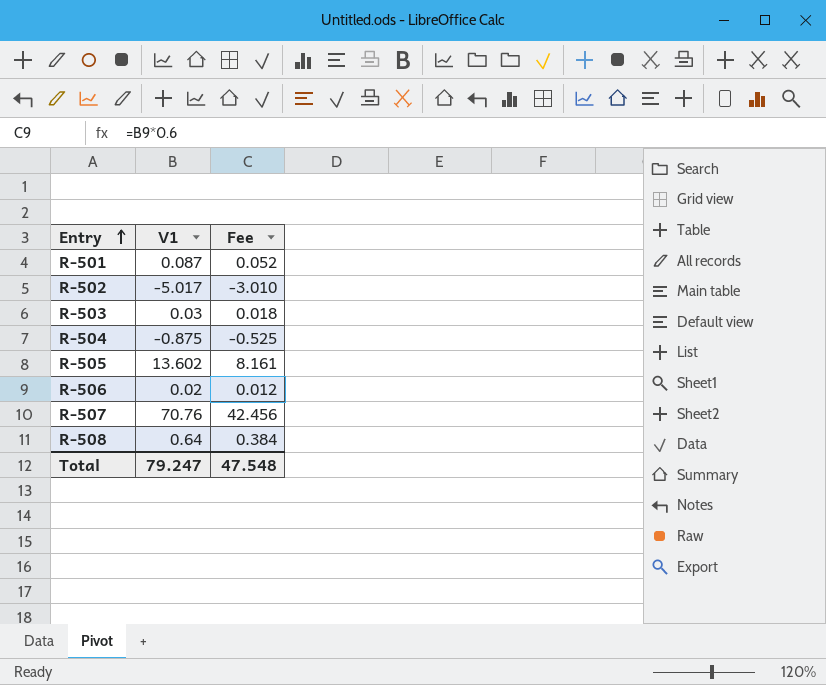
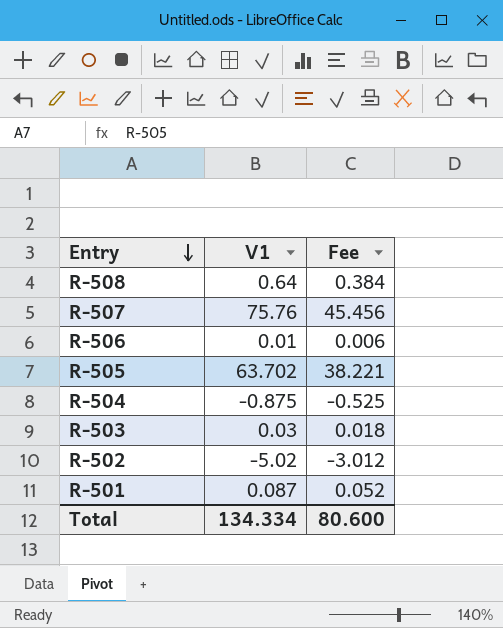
row order: Entry ascending -> Entry descending
R-507 | V1: 70.76 -> 75.76
R-507 | Fee: 42.456 -> 45.456
R-506 | V1: 0.02 -> 0.01
R-506 | Fee: 0.012 -> 0.006
R-505 | V1: 13.602 -> 63.702
R-505 | Fee: 8.161 -> 38.221
R-502 | V1: -5.017 -> -5.02
R-502 | Fee: -3.010 -> -3.012
Total | V1: 79.247 -> 134.334
Total | Fee: 47.548 -> 80.600

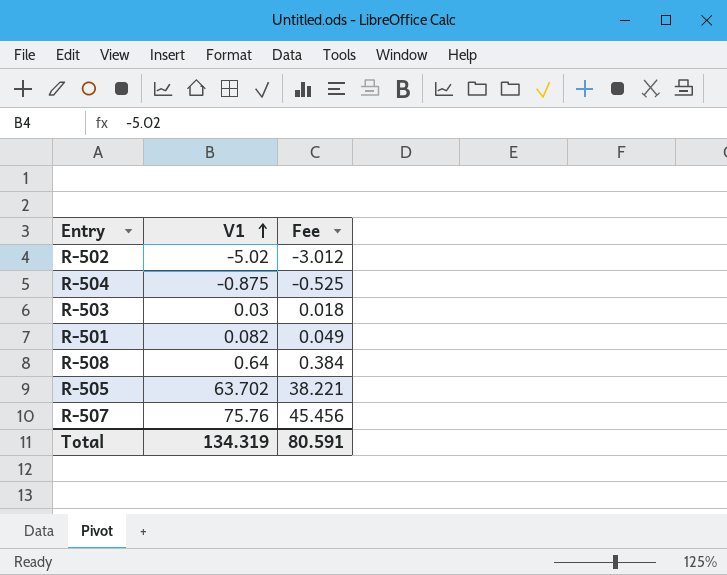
row order: Entry descending -> V1 ascending
row R-506: 0.01 | 0.006 -> none
R-501 | V1: 0.087 -> 0.082
R-501 | Fee: 0.052 -> 0.049
Total | V1: 134.334 -> 134.319
Total | Fee: 80.600 -> 80.591

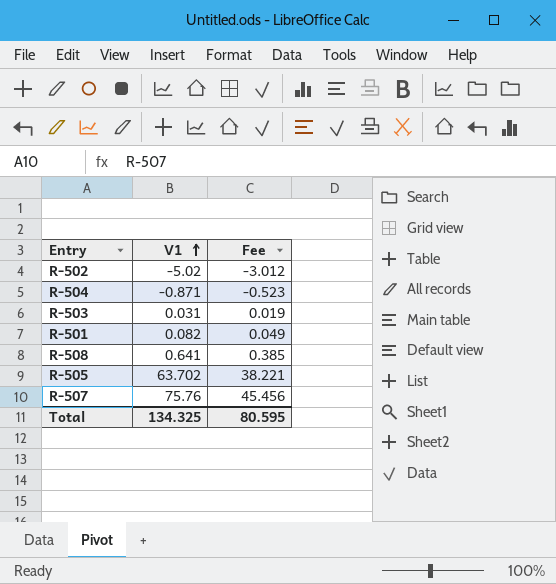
R-504 | V1: -0.875 -> -0.871
R-504 | Fee: -0.525 -> -0.523
R-503 | V1: 0.03 -> 0.031
R-503 | Fee: 0.018 -> 0.019
R-508 | V1: 0.64 -> 0.641
R-508 | Fee: 0.384 -> 0.385
Total | V1: 134.319 -> 134.325
Total | Fee: 80.591 -> 80.595

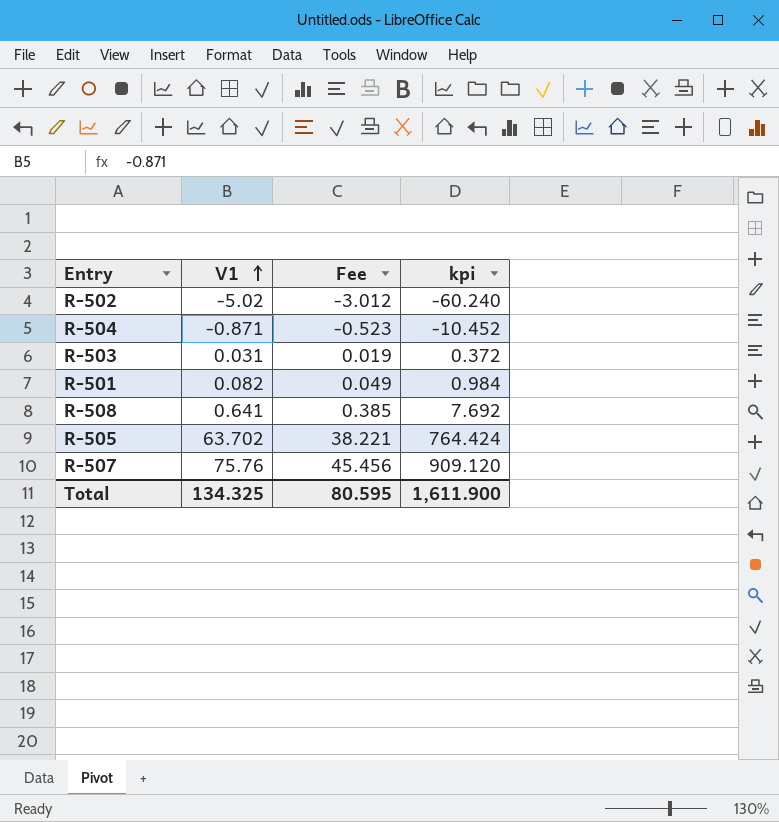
column kpi | formula: none -> [V1] * 12

